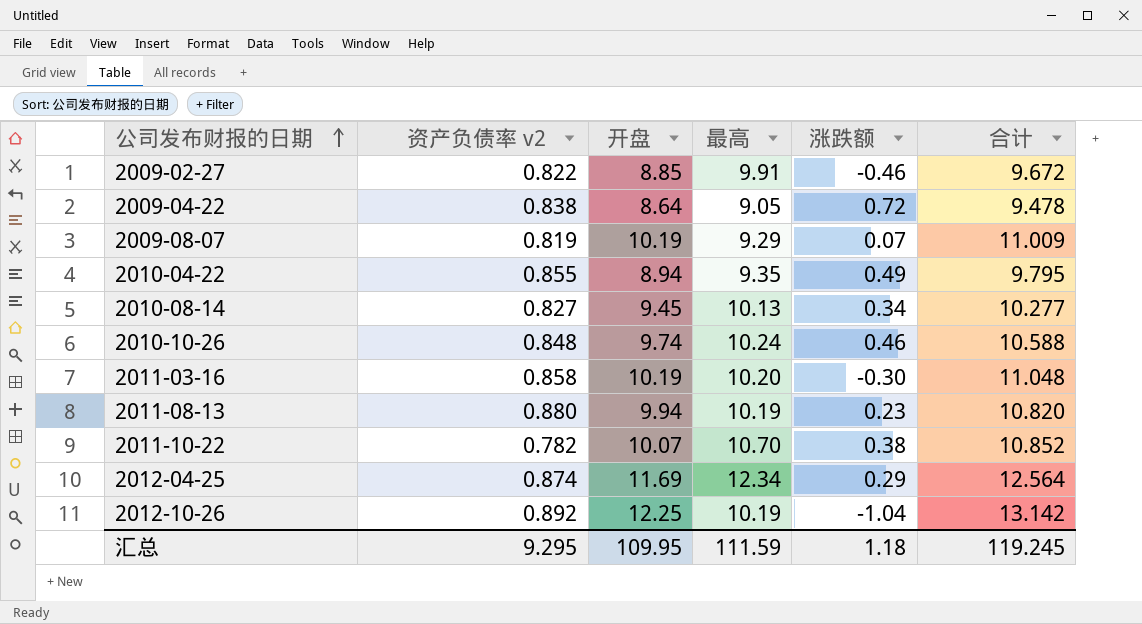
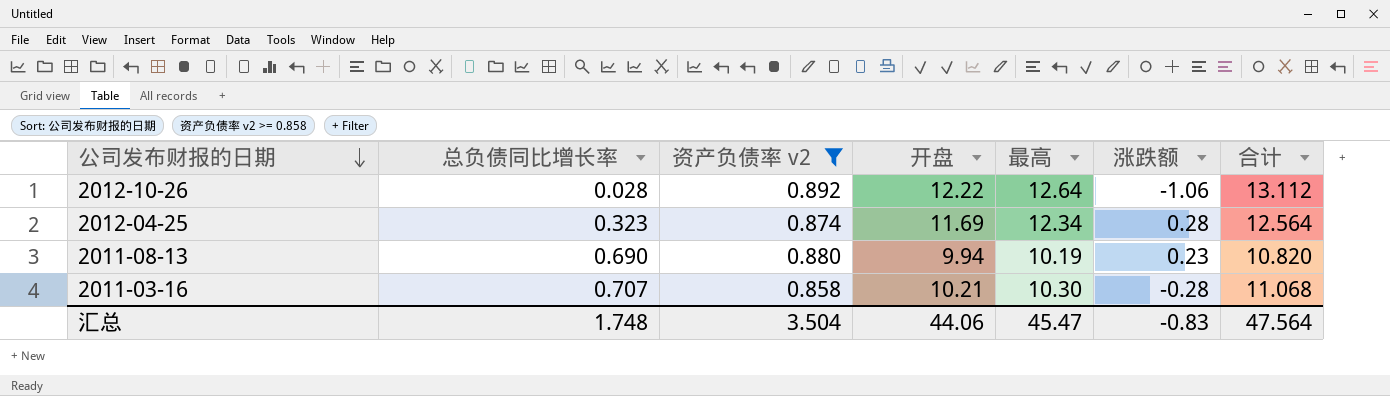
filter: none -> 资产负债率 v2 >= 0.858
row order: 公司发布财报的日期 ascending -> 公司发布财报的日期 descending
column 总负债同比增长率 | position: none -> 2
2012-10-26 | 开盘: 12.25 -> 12.22
2012-10-26 | 最高: 10.19 -> 12.64
2012-10-26 | 涨跌额: -1.04 -> -1.06
2012-10-26 | 合计: 13.142 -> 13.112
2012-04-25 | 涨跌额: 0.29 -> 0.28
2011-03-16 | 开盘: 10.19 -> 10.21
2011-03-16 | 最高: 10.20 -> 10.30
2011-03-16 | 涨跌额: -0.30 -> -0.28
2011-03-16 | 合计: 11.048 -> 11.068
汇总 | 资产负债率 v2: 9.295 -> 3.504
汇总 | 开盘: 109.95 -> 44.06
汇总 | 最高: 111.59 -> 45.47
汇总 | 涨跌额: 1.18 -> -0.83
汇总 | 合计: 119.245 -> 47.564

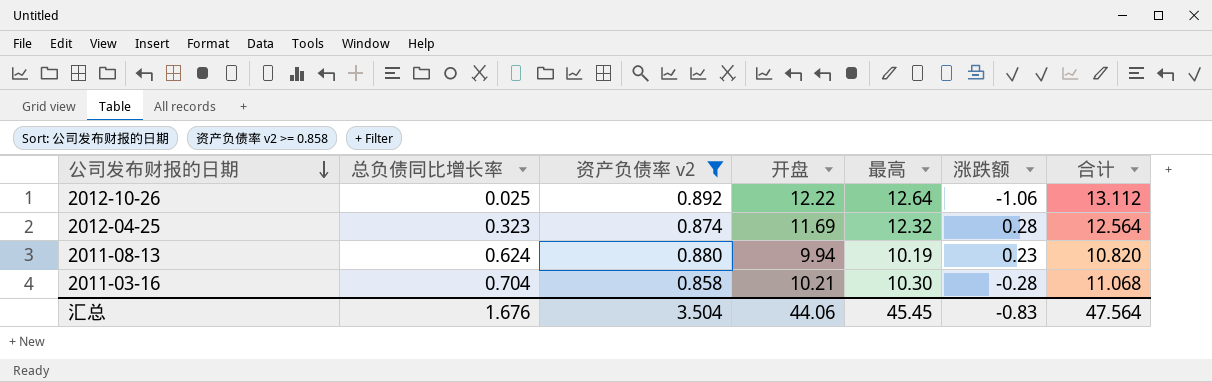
2012-10-26 | 总负债同比增长率: 0.028 -> 0.025
2012-04-25 | 最高: 12.34 -> 12.32
2011-08-13 | 总负债同比增长率: 0.690 -> 0.624
2011-03-16 | 总负债同比增长率: 0.707 -> 0.704
汇总 | 总负债同比增长率: 1.748 -> 1.676
汇总 | 最高: 45.47 -> 45.45

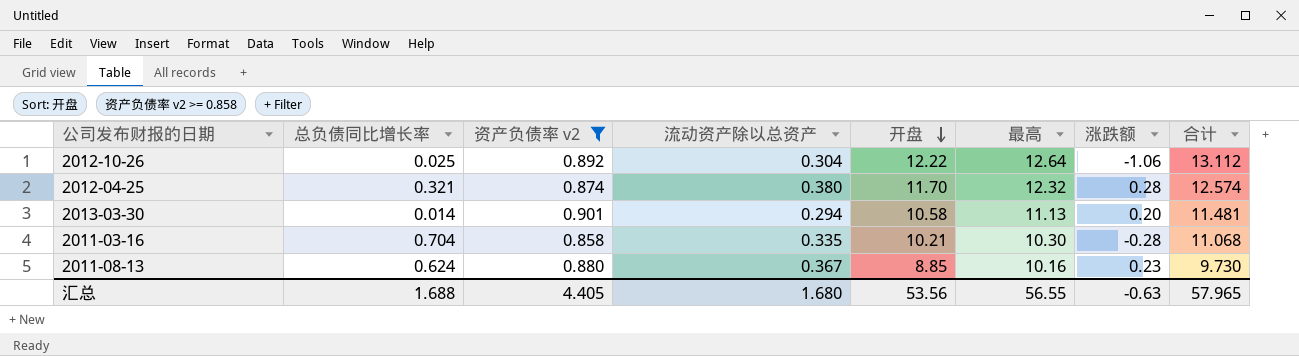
row order: 公司发布财报的日期 descending -> 开盘 descending
column 流动资产除以总资产 | position: none -> 4
2012-04-25 | 总负债同比增长率: 0.323 -> 0.321
2012-04-25 | 开盘: 11.69 -> 11.70
2012-04-25 | 合计: 12.564 -> 12.574
row 2013-03-30: none -> 0.014 | 0.901 | 0.294 | 10.58 | 11.13 | 0.20 | 11.481
2011-08-13 | 开盘: 9.94 -> 8.85
2011-08-13 | 最高: 10.19 -> 10.16
2011-08-13 | 合计: 10.820 -> 9.730
汇总 | 总负债同比增长率: 1.676 -> 1.688
汇总 | 资产负债率 v2: 3.504 -> 4.405
汇总 | 开盘: 44.06 -> 53.56
汇总 | 最高: 45.45 -> 56.55
汇总 | 涨跌额: -0.83 -> -0.63
汇总 | 合计: 47.564 -> 57.965

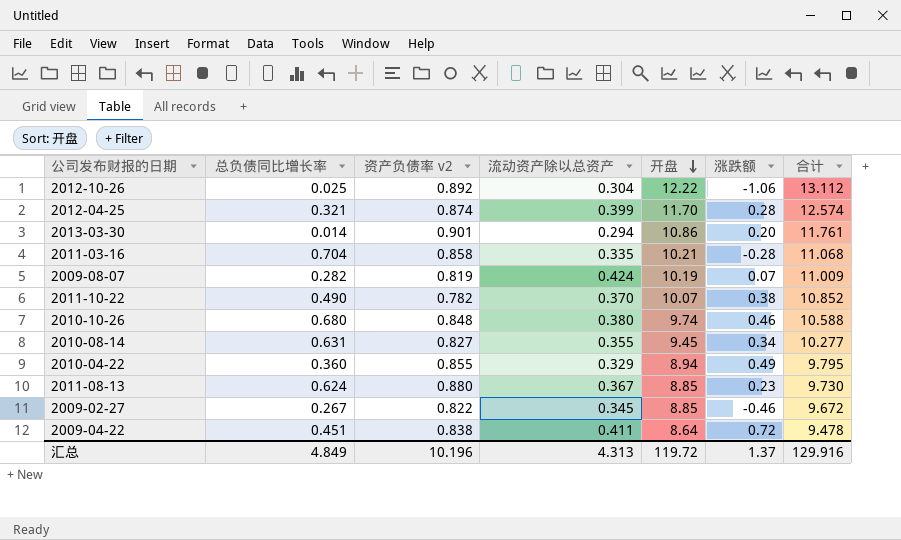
filter: 资产负债率 v2 >= 0.858 -> none
column 最高 | position: 6 -> none
2012-04-25 | 流动资产除以总资产: 0.380 -> 0.399
2013-03-30 | 开盘: 10.58 -> 10.86
2013-03-30 | 合计: 11.481 -> 11.761
汇总 | 总负债同比增长率: 1.688 -> 4.849
汇总 | 资产负债率 v2: 4.405 -> 10.196
汇总 | 流动资产除以总资产: 1.680 -> 4.313
汇总 | 开盘: 53.56 -> 119.72
汇总 | 涨跌额: -0.63 -> 1.37
汇总 | 合计: 57.965 -> 129.916

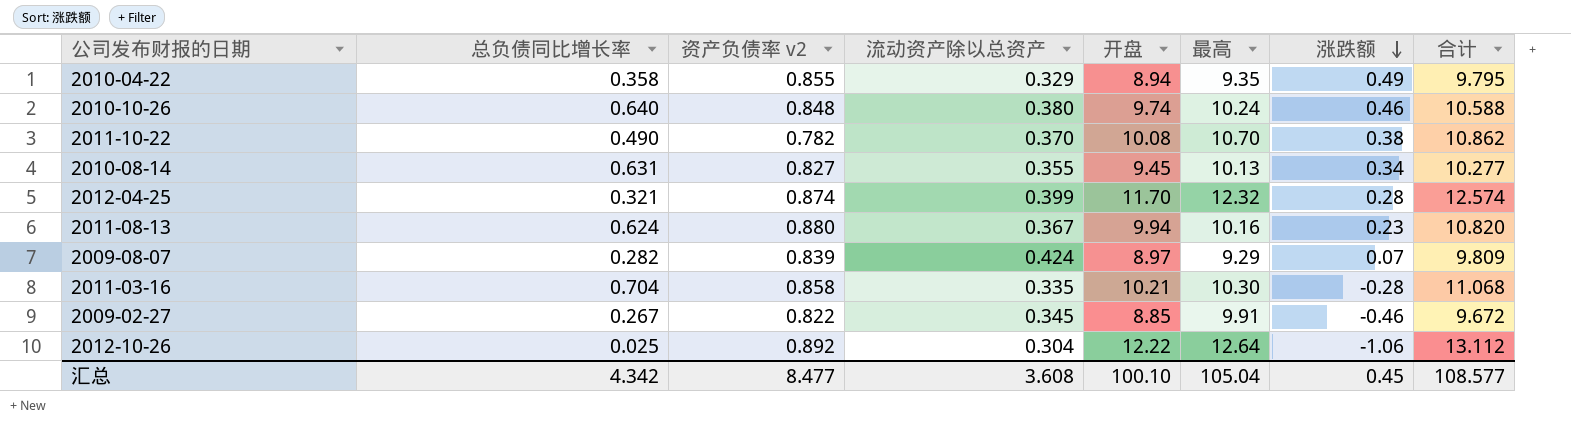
row order: 开盘 descending -> 涨跌额 descending
column 最高 | position: none -> 6
row 2013-03-30: 0.014 | 0.901 | 0.294 | 10.86 | 0.20 | 11.761 -> none
row 2009-04-22: 0.451 | 0.838 | 0.411 | 8.64 | 0.72 | 9.478 -> none
2010-04-22 | 总负债同比增长率: 0.360 -> 0.358
2010-10-26 | 总负债同比增长率: 0.680 -> 0.640
2011-10-22 | 开盘: 10.07 -> 10.08
2011-10-22 | 合计: 10.852 -> 10.862
2011-08-13 | 开盘: 8.85 -> 9.94
2011-08-13 | 合计: 9.730 -> 10.820
2009-08-07 | 资产负债率 v2: 0.819 -> 0.839
2009-08-07 | 开盘: 10.19 -> 8.97
2009-08-07 | 合计: 11.009 -> 9.809
汇总 | 总负债同比增长率: 4.849 -> 4.342
汇总 | 资产负债率 v2: 10.196 -> 8.477
汇总 | 流动资产除以总资产: 4.313 -> 3.608
汇总 | 开盘: 119.72 -> 100.10
汇总 | 涨跌额: 1.37 -> 0.45
汇总 | 合计: 129.916 -> 108.577

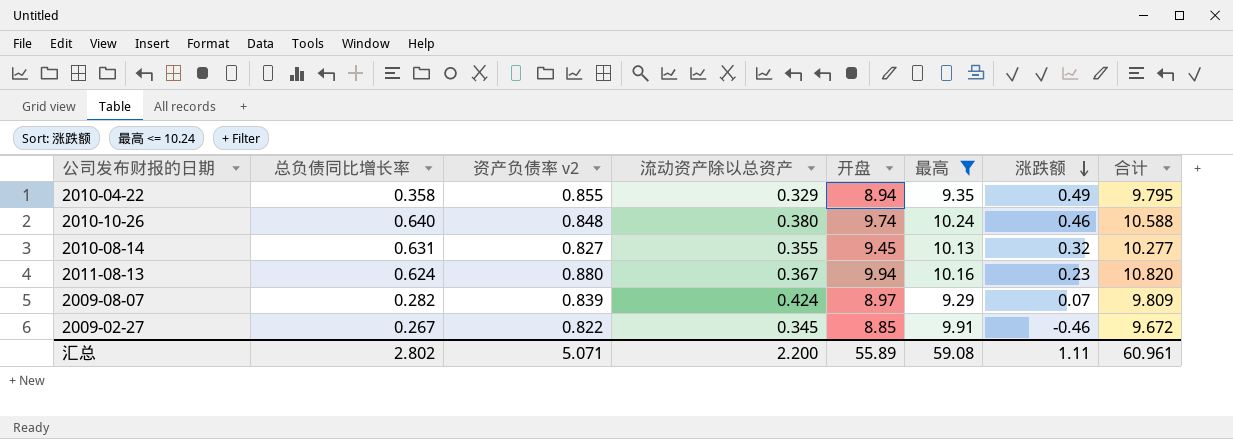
filter: none -> 最高 <= 10.24
2010-08-14 | 涨跌额: 0.34 -> 0.32
汇总 | 总负债同比增长率: 4.342 -> 2.802
汇总 | 资产负债率 v2: 8.477 -> 5.071
汇总 | 流动资产除以总资产: 3.608 -> 2.200
汇总 | 开盘: 100.10 -> 55.89
汇总 | 最高: 105.04 -> 59.08
汇总 | 涨跌额: 0.45 -> 1.11
汇总 | 合计: 108.577 -> 60.961

